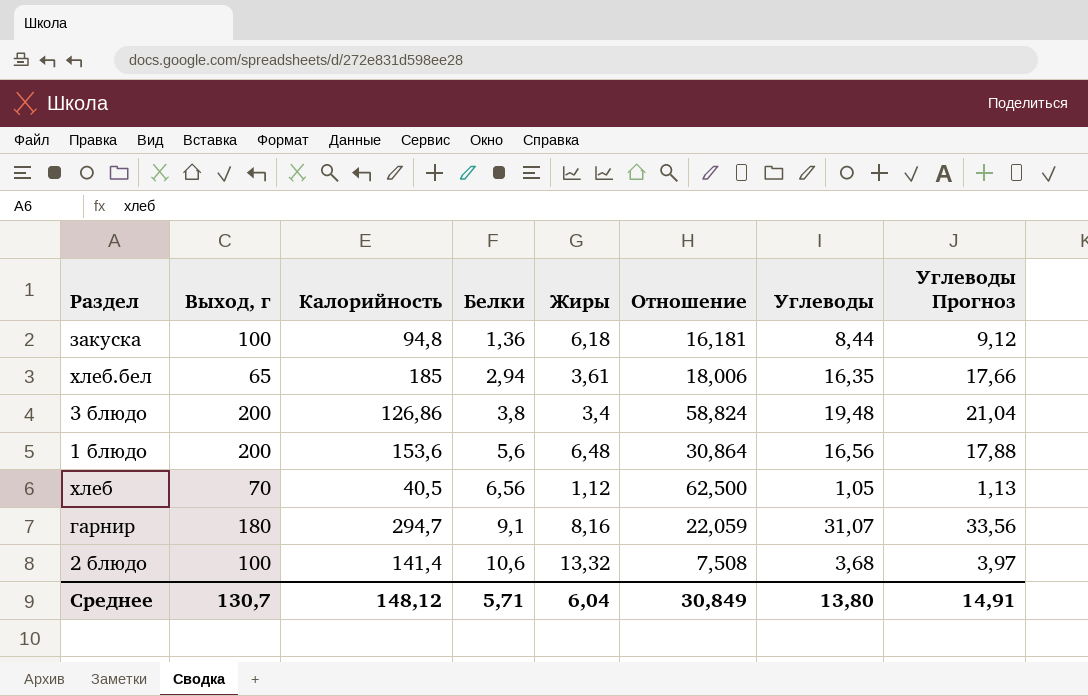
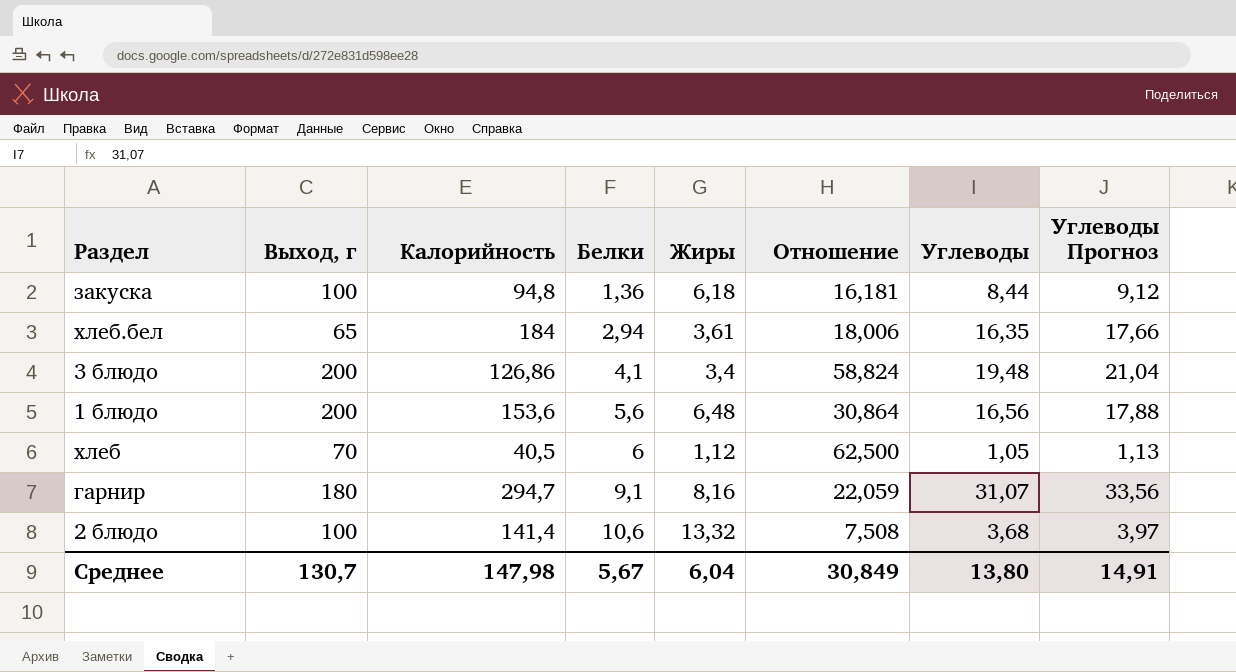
хлеб.бел | Калорийность: 185 -> 184
3 блюдо | Белки: 3,8 -> 4,1
хлеб | Белки: 6,56 -> 6
Среднее | Калорийность: 148,12 -> 147,98
Среднее | Белки: 5,71 -> 5,67

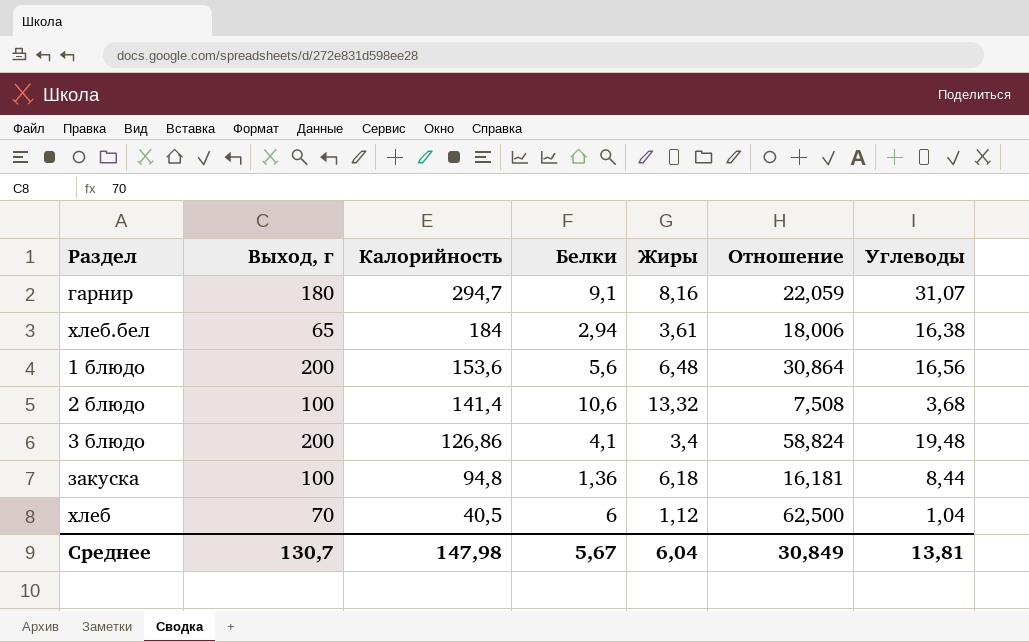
row order: Белки ascending -> Калорийность descending
column Углеводы Прогноз | formula: [Углеводы] * 1,08 -> none
хлеб.бел | Углеводы: 16,35 -> 16,38
хлеб | Углеводы: 1,05 -> 1,04
Среднее | Углеводы: 13,80 -> 13,81

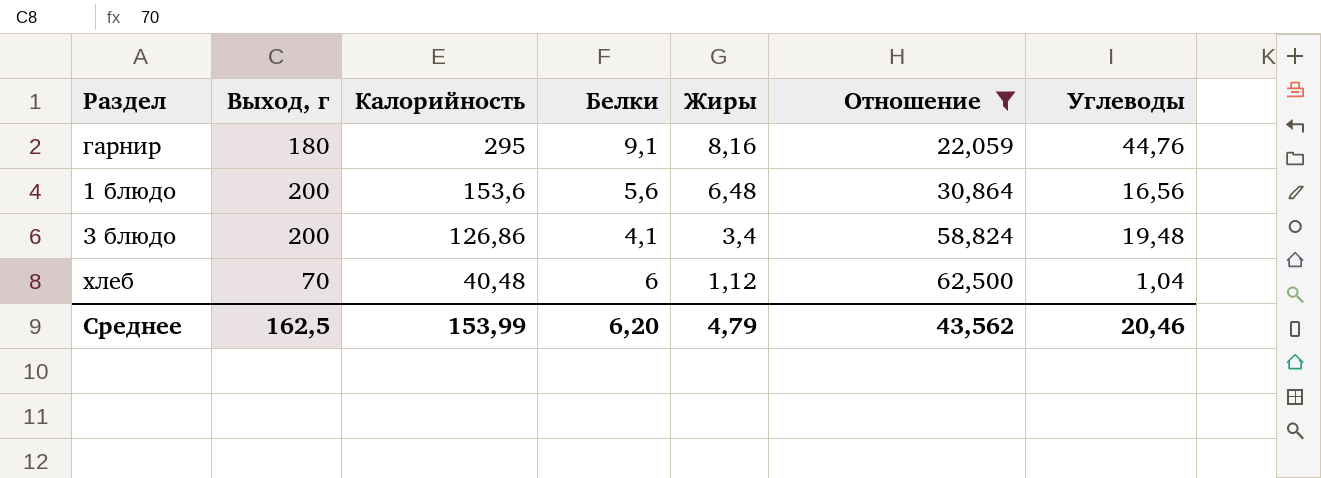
filter: none -> Отношение >= 22,059
гарнир | Калорийность: 294,7 -> 295
гарнир | Углеводы: 31,07 -> 44,76
хлеб | Калорийность: 40,5 -> 40,48
Среднее | Выход, г: 130,7 -> 162,5
Среднее | Калорийность: 147,98 -> 153,99
Среднее | Белки: 5,67 -> 6,20
Среднее | Жиры: 6,04 -> 4,79
Среднее | Отношение: 30,849 -> 43,562
Среднее | Углеводы: 13,81 -> 20,46

